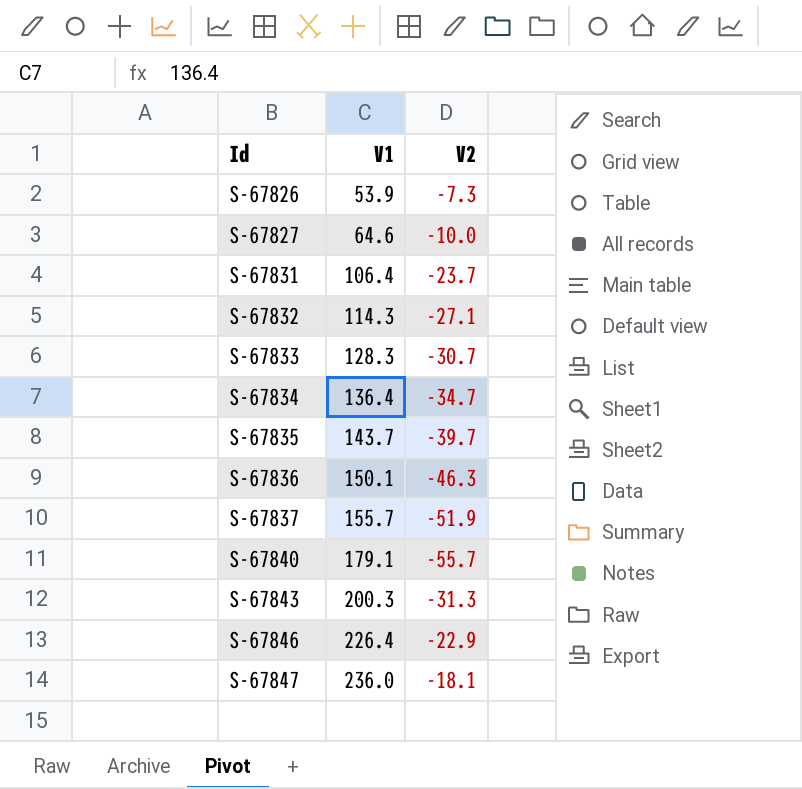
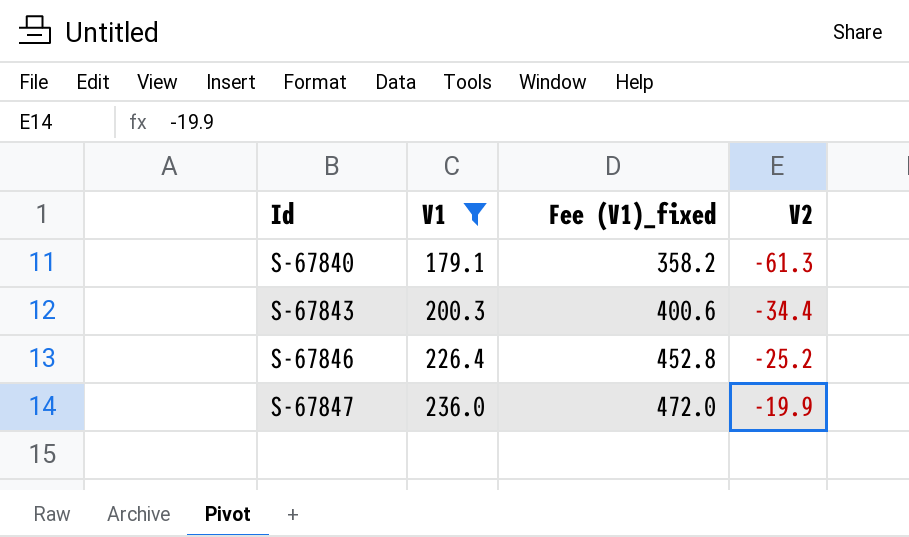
filter: none -> V1 >= 179.1
column Fee (V1)_fixed | formula: none -> [V1] * 2
S-67840 | V2: -55.7 -> -61.3
S-67843 | V2: -31.3 -> -34.4
S-67846 | V2: -22.9 -> -25.2
S-67847 | V2: -18.1 -> -19.9

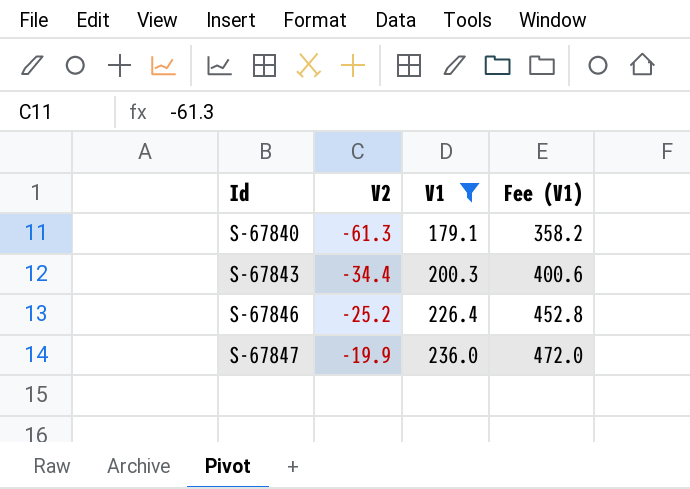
column V2 | position: 4 -> 2
column name: Fee (V1)_fixed -> Fee (V1)

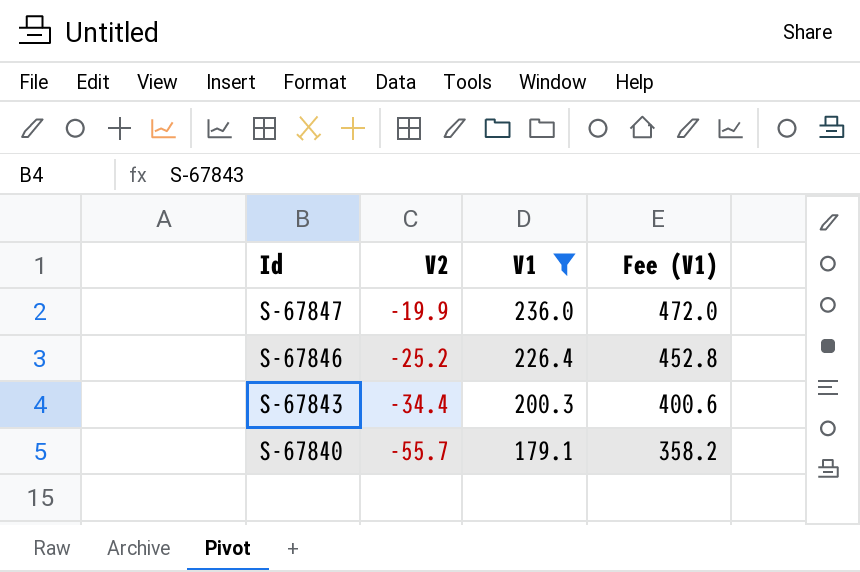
row order: Id ascending -> Id descending
S-67840 | V2: -61.3 -> -55.7

